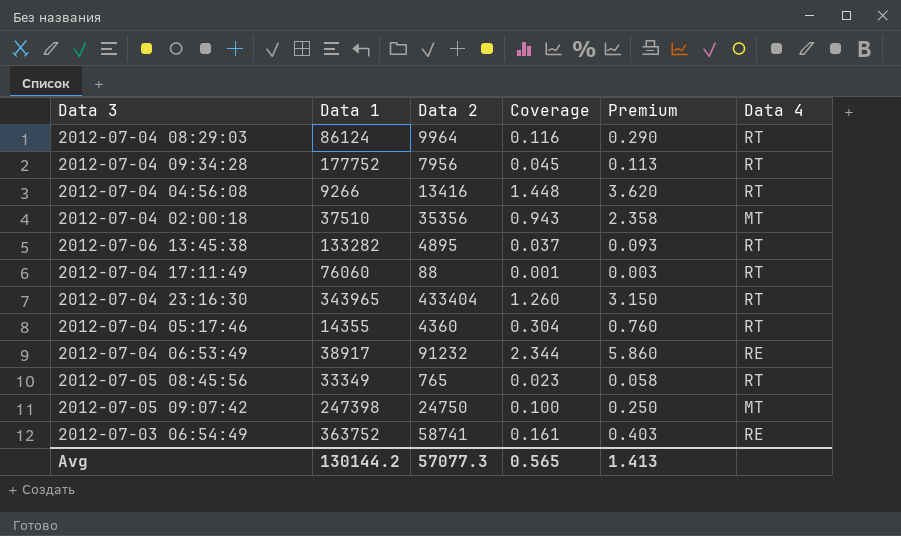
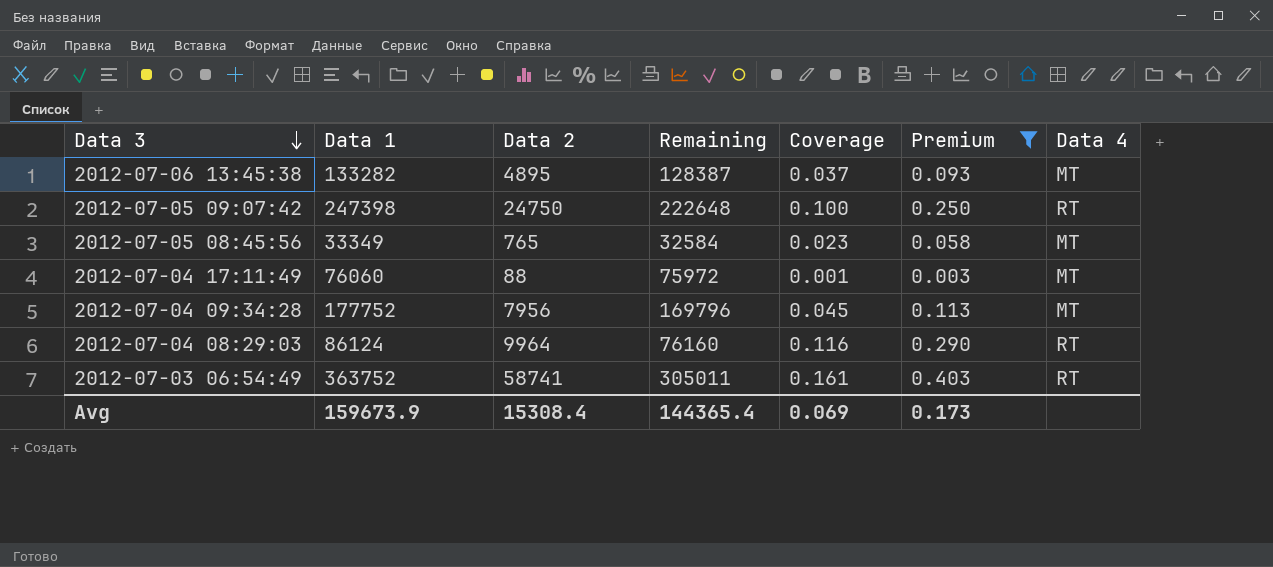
filter: none -> Premium <= 0.403
row order: none -> Data 3 descending
column Remaining | formula: none -> [Data 1] - [Data 2]
2012-07-06 13:45:38 | Data 4: RT -> MT
2012-07-05 09:07:42 | Data 4: MT -> RT
2012-07-05 08:45:56 | Data 4: RT -> MT
2012-07-04 17:11:49 | Data 4: RT -> MT
2012-07-04 09:34:28 | Data 4: RT -> MT
2012-07-03 06:54:49 | Data 4: RE -> RT
Avg | Data 1: 130144.2 -> 159673.9
Avg | Data 2: 57077.3 -> 15308.4
Avg | Coverage: 0.565 -> 0.069
Avg | Premium: 1.413 -> 0.173

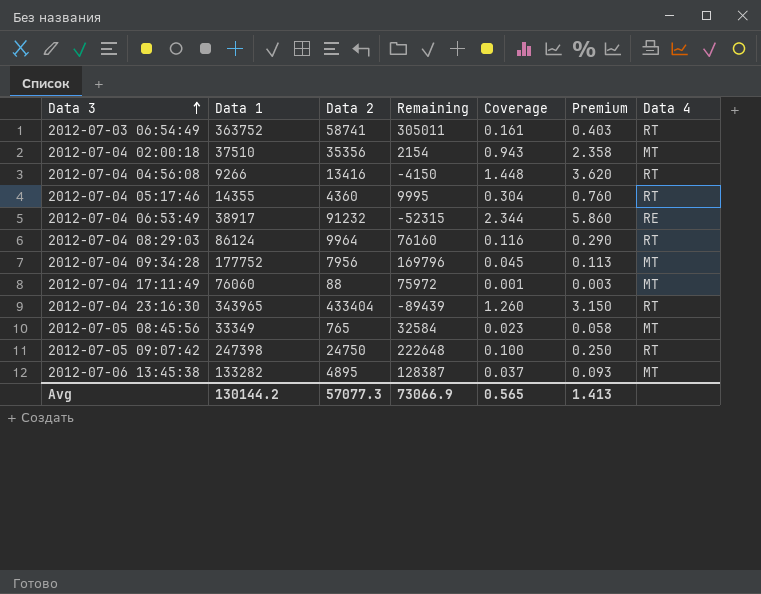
filter: Premium <= 0.403 -> none
row order: Data 3 descending -> Data 3 ascending
Avg | Data 1: 159673.9 -> 130144.2
Avg | Data 2: 15308.4 -> 57077.3
Avg | Remaining: 144365.4 -> 73066.9
Avg | Coverage: 0.069 -> 0.565
Avg | Premium: 0.173 -> 1.413

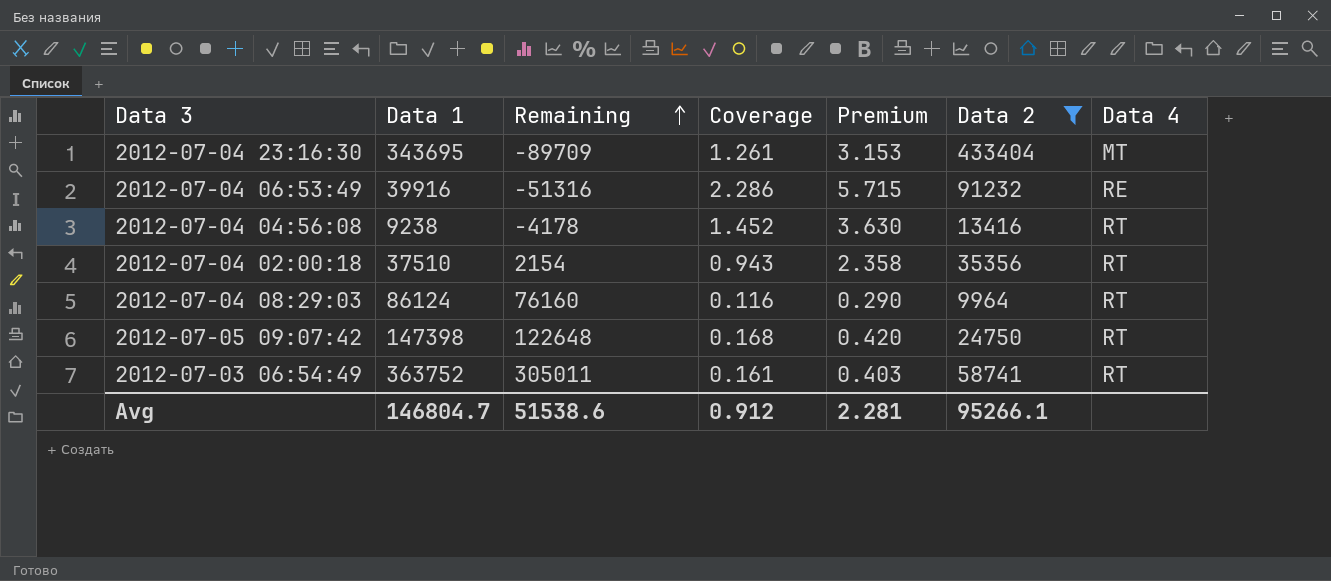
filter: none -> Data 2 >= 9964
row order: Data 3 ascending -> Remaining ascending
column Data 2 | position: 3 -> 6
2012-07-04 23:16:30 | Data 1: 343965 -> 343695
2012-07-04 23:16:30 | Remaining: -89439 -> -89709
2012-07-04 23:16:30 | Coverage: 1.260 -> 1.261
2012-07-04 23:16:30 | Premium: 3.150 -> 3.153
2012-07-04 23:16:30 | Data 4: RT -> MT
2012-07-04 06:53:49 | Data 1: 38917 -> 39916
2012-07-04 06:53:49 | Remaining: -52315 -> -51316
2012-07-04 06:53:49 | Coverage: 2.344 -> 2.286
2012-07-04 06:53:49 | Premium: 5.860 -> 5.715
2012-07-04 04:56:08 | Data 1: 9266 -> 9238
2012-07-04 04:56:08 | Remaining: -4150 -> -4178
2012-07-04 04:56:08 | Coverage: 1.448 -> 1.452
2012-07-04 04:56:08 | Premium: 3.620 -> 3.630
2012-07-04 02:00:18 | Data 4: MT -> RT
2012-07-05 09:07:42 | Data 1: 247398 -> 147398
2012-07-05 09:07:42 | Remaining: 222648 -> 122648
2012-07-05 09:07:42 | Coverage: 0.100 -> 0.168
2012-07-05 09:07:42 | Premium: 0.250 -> 0.420
Avg | Data 1: 130144.2 -> 146804.7
Avg | Remaining: 73066.9 -> 51538.6
Avg | Coverage: 0.565 -> 0.912
Avg | Premium: 1.413 -> 2.281
Avg | Data 2: 57077.3 -> 95266.1

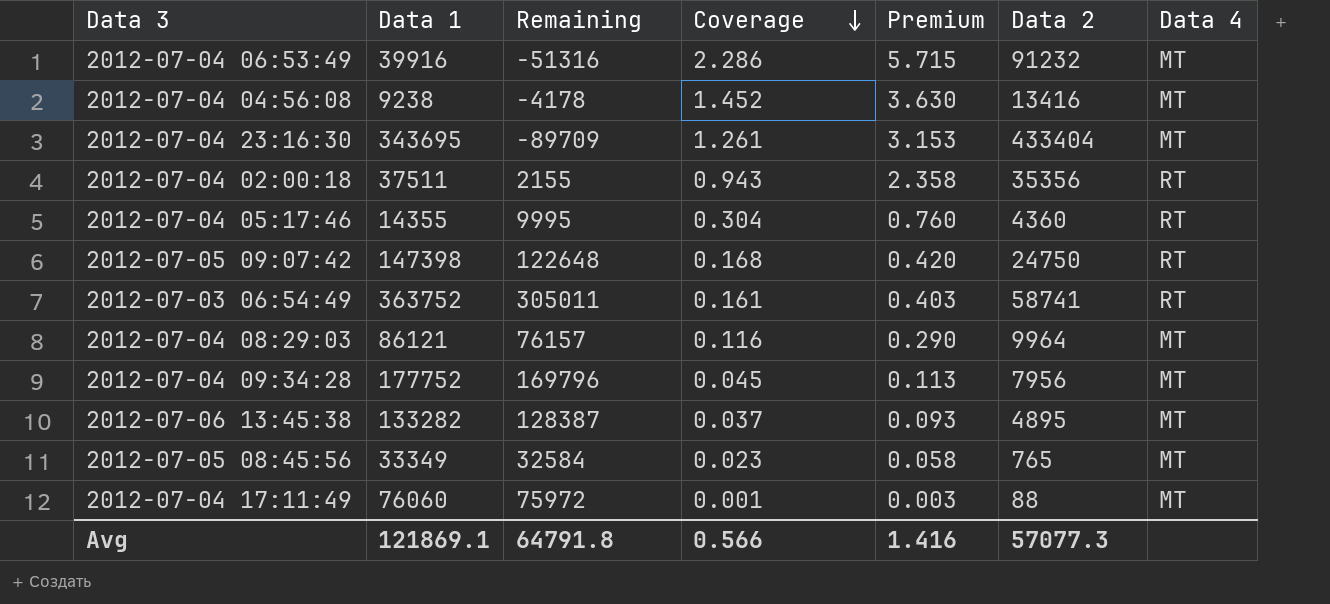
filter: Data 2 >= 9964 -> none
row order: Remaining ascending -> Coverage descending
2012-07-04 06:53:49 | Data 4: RE -> MT
2012-07-04 04:56:08 | Data 4: RT -> MT
2012-07-04 02:00:18 | Data 1: 37510 -> 37511
2012-07-04 02:00:18 | Remaining: 2154 -> 2155
2012-07-04 08:29:03 | Data 1: 86124 -> 86121
2012-07-04 08:29:03 | Remaining: 76160 -> 76157
2012-07-04 08:29:03 | Data 4: RT -> MT
Avg | Data 1: 146804.7 -> 121869.1
Avg | Remaining: 51538.6 -> 64791.8
Avg | Coverage: 0.912 -> 0.566
Avg | Premium: 2.281 -> 1.416
Avg | Data 2: 95266.1 -> 57077.3

